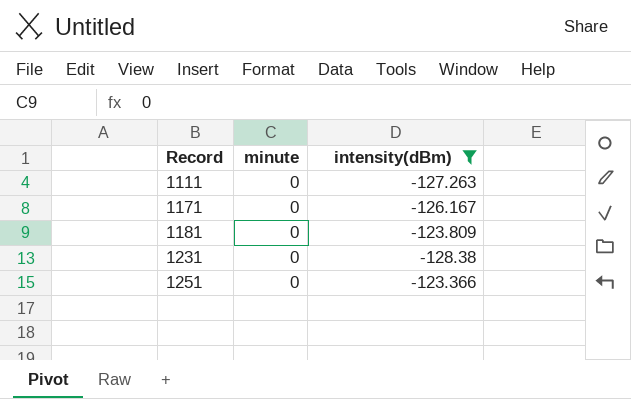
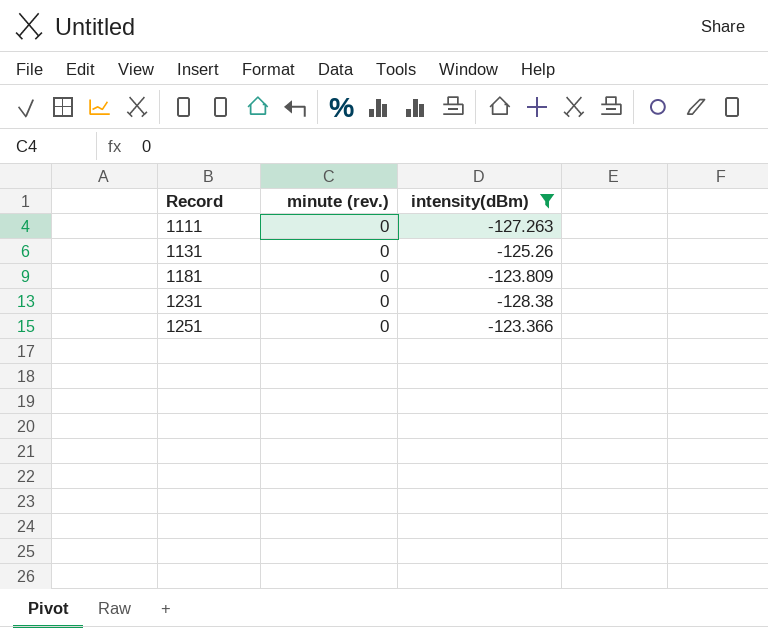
column name: minute -> minute (rev.)
row 1171: 0 | -126.167 -> none
row 1131: none -> 0 | -125.26

